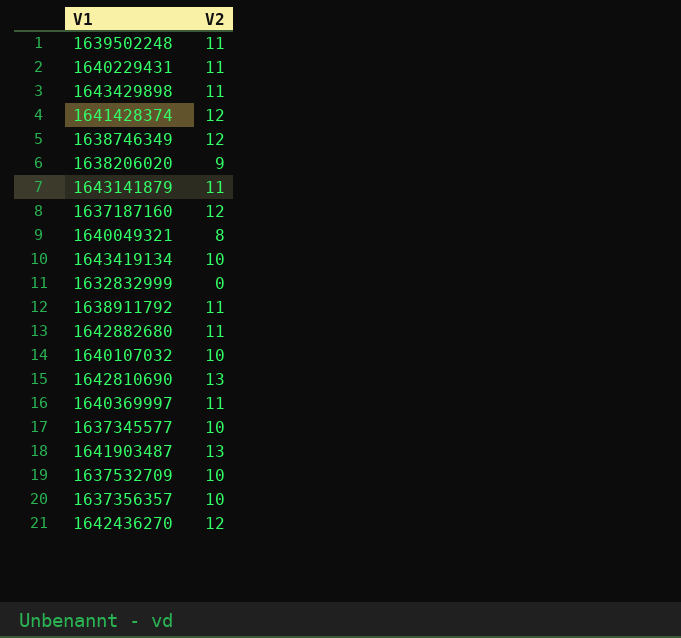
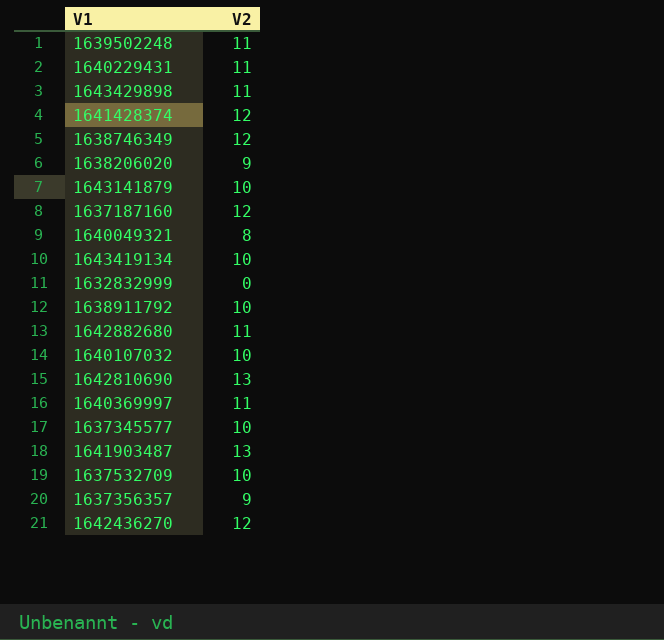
1643141879 | V2: 11 -> 10
1638911792 | V2: 11 -> 10
1637356357 | V2: 10 -> 9

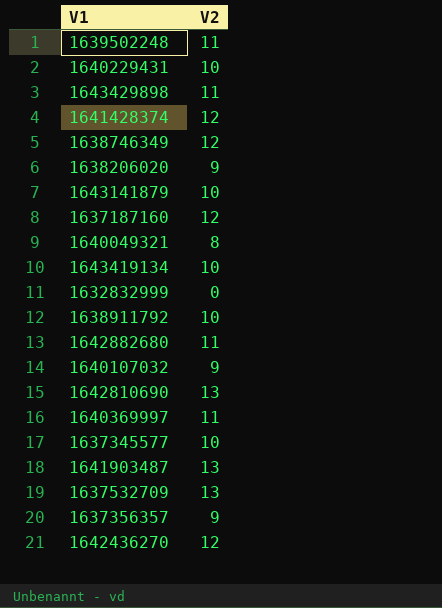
1640229431 | V2: 11 -> 10
1640107032 | V2: 10 -> 9
1637532709 | V2: 10 -> 13

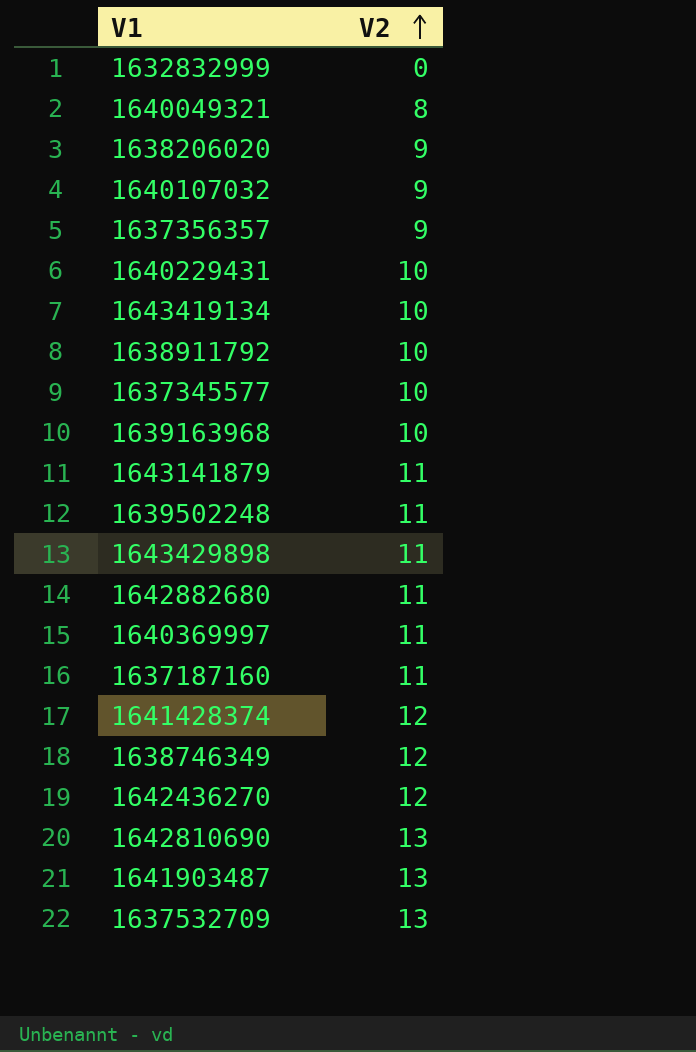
row order: none -> V2 ascending
row 1639163968: none -> 10
1643141879 | V2: 10 -> 11
1637187160 | V2: 12 -> 11

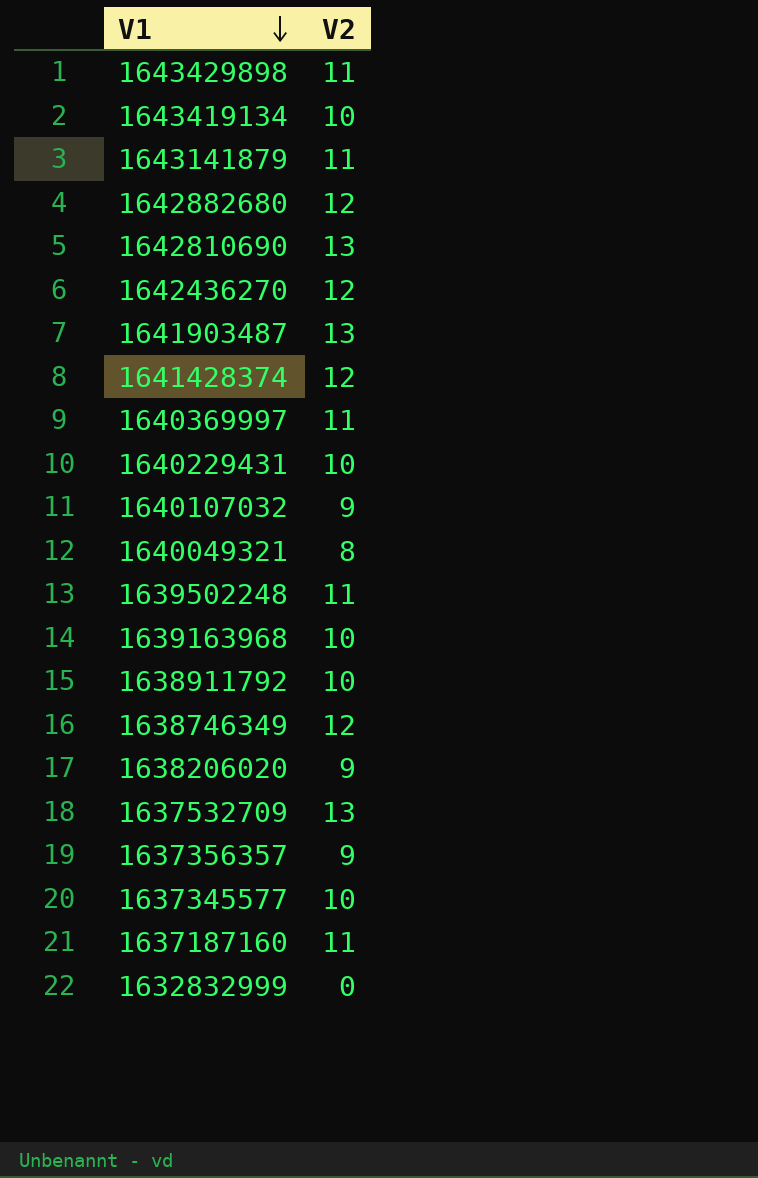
row order: V2 ascending -> V1 descending
1642882680 | V2: 11 -> 12

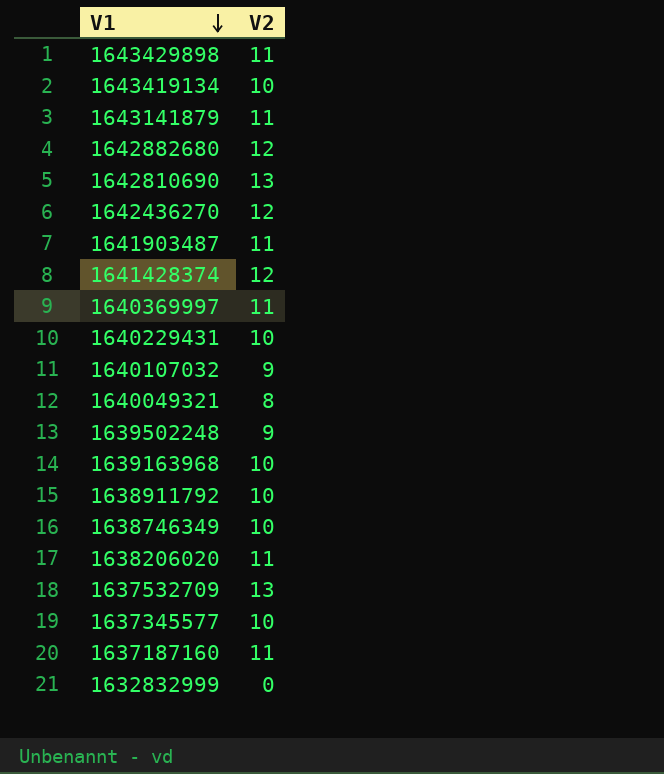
row 1637356357: 9 -> none
1641903487 | V2: 13 -> 11
1639502248 | V2: 11 -> 9
1638746349 | V2: 12 -> 10
1638206020 | V2: 9 -> 11

